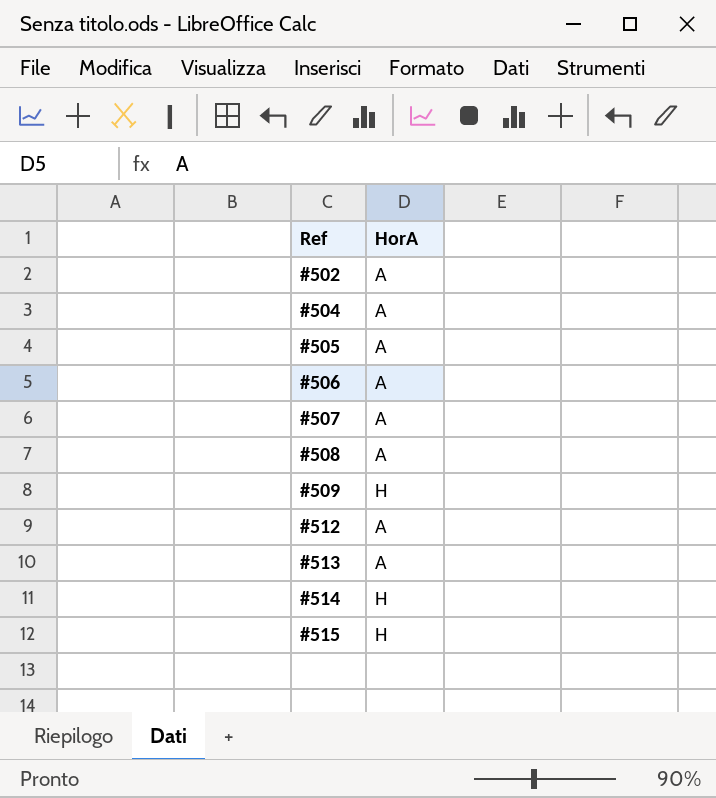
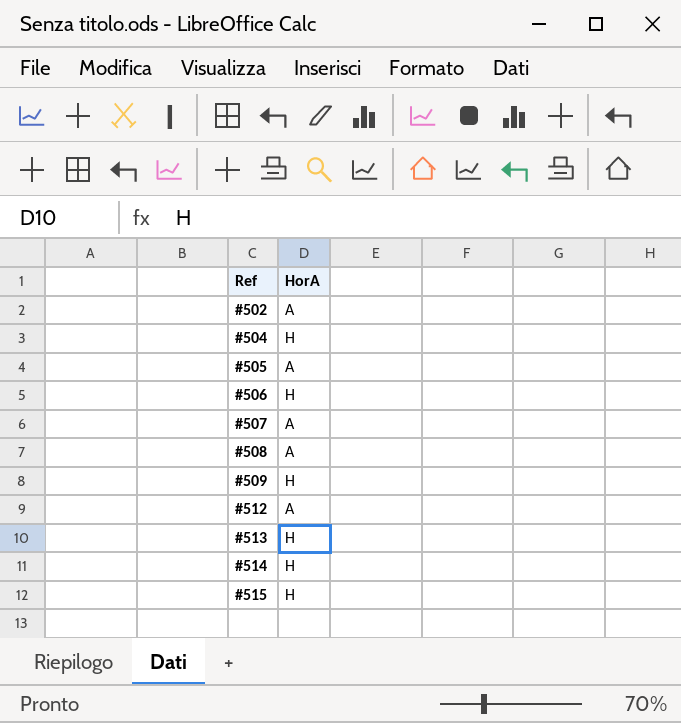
#504 | HorA: A -> H
#506 | HorA: A -> H
#513 | HorA: A -> H

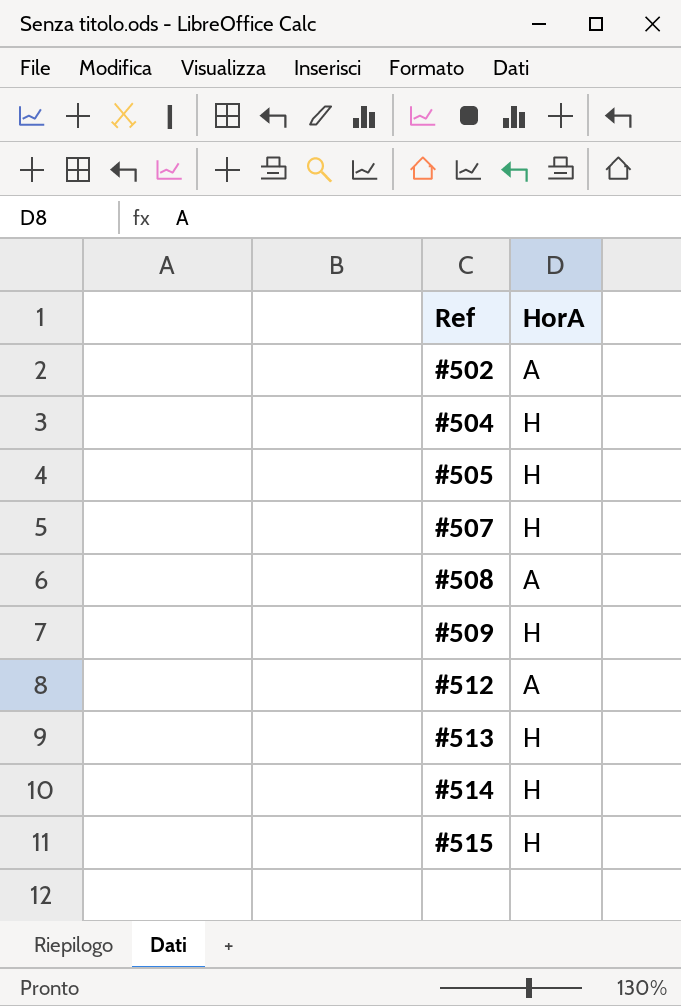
row #506: H -> none
#505 | HorA: A -> H
#507 | HorA: A -> H

